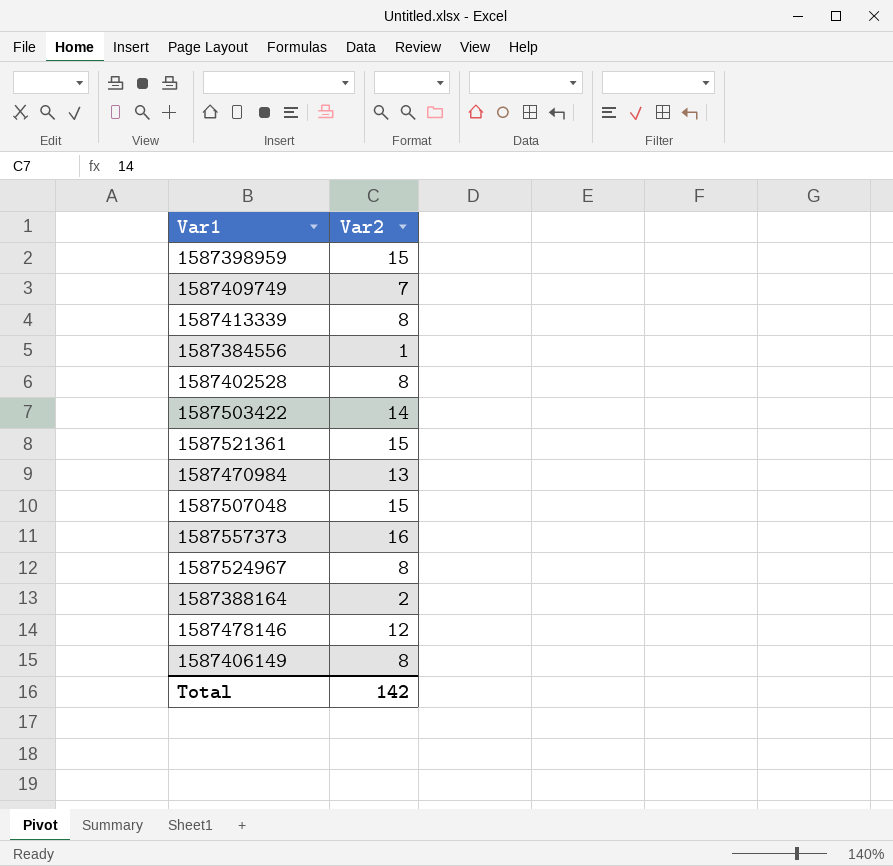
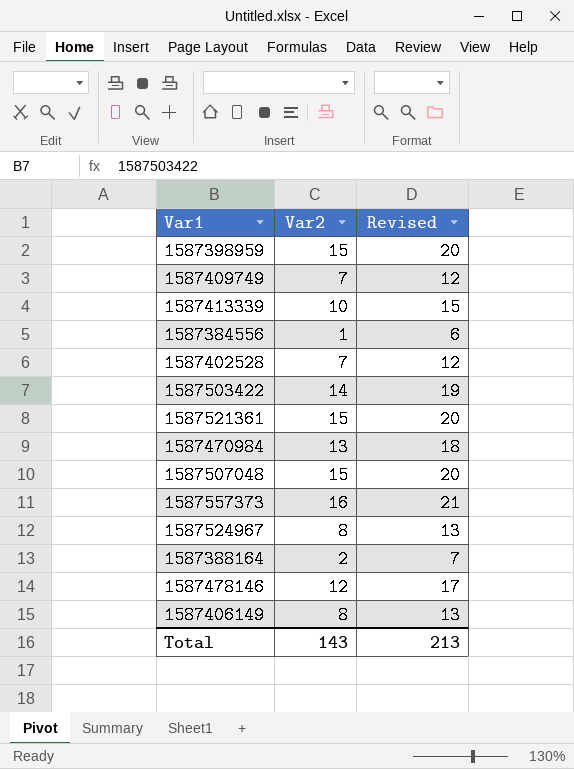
column Revised | formula: none -> [Var2] + 5
1587413339 | Var2: 8 -> 10
1587402528 | Var2: 8 -> 7
Total | Var2: 142 -> 143

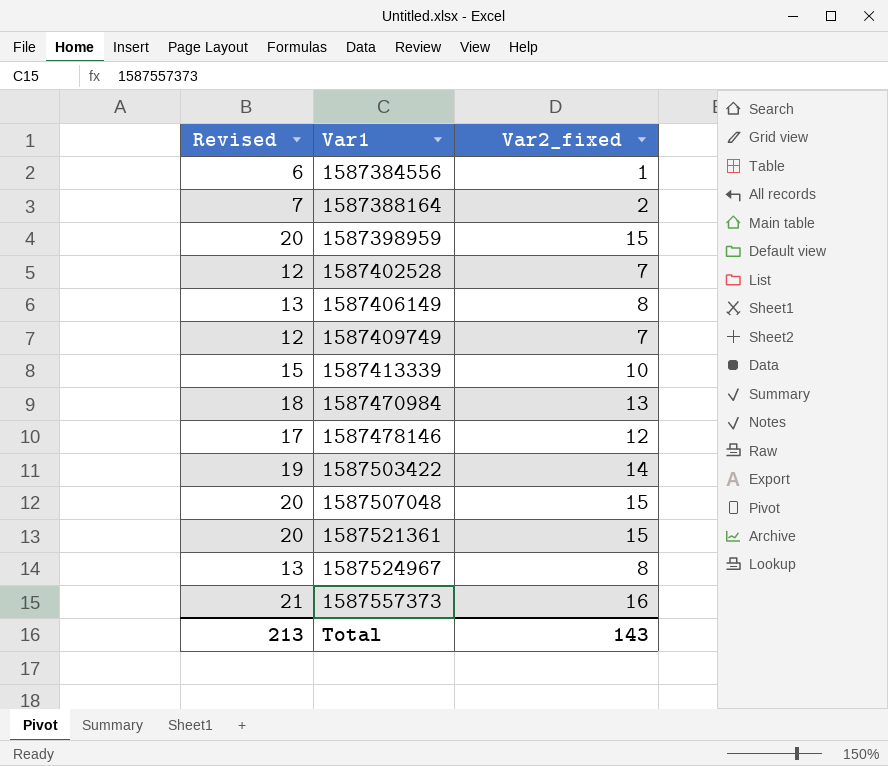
row order: none -> Var1 ascending
column Revised | position: 3 -> 1
column name: Var2 -> Var2_fixed

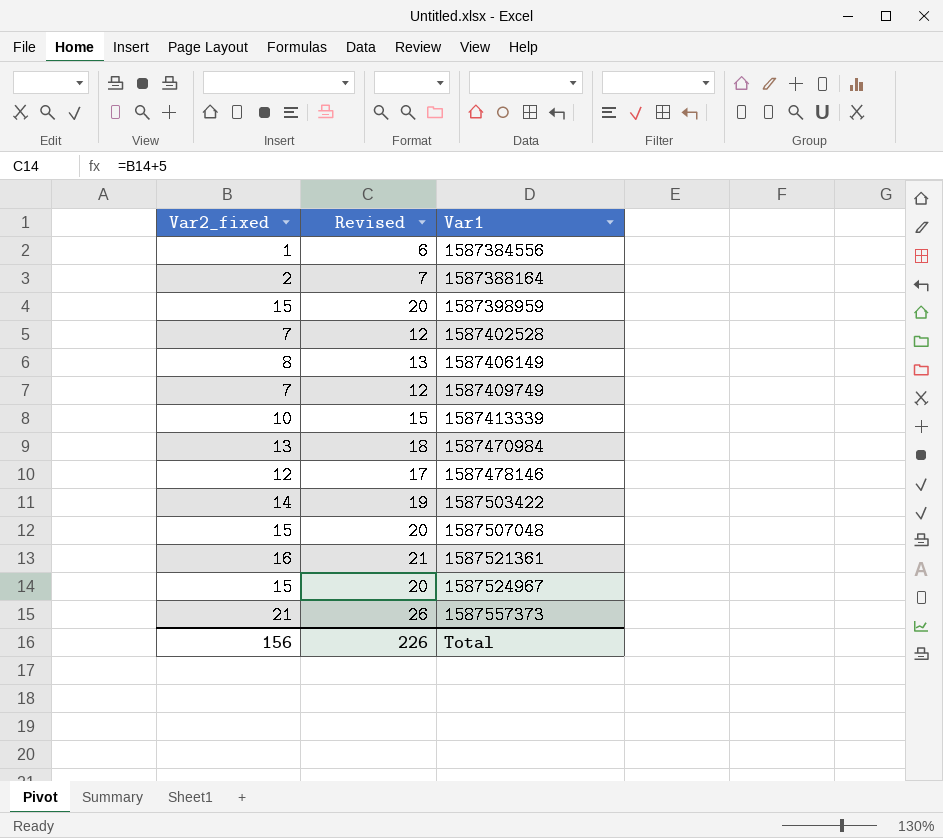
column Var2_fixed | position: 3 -> 1
1587521361 | Var2_fixed: 15 -> 16
1587521361 | Revised: 20 -> 21
1587524967 | Var2_fixed: 8 -> 15
1587524967 | Revised: 13 -> 20
1587557373 | Var2_fixed: 16 -> 21
1587557373 | Revised: 21 -> 26
Total | Var2_fixed: 143 -> 156
Total | Revised: 213 -> 226

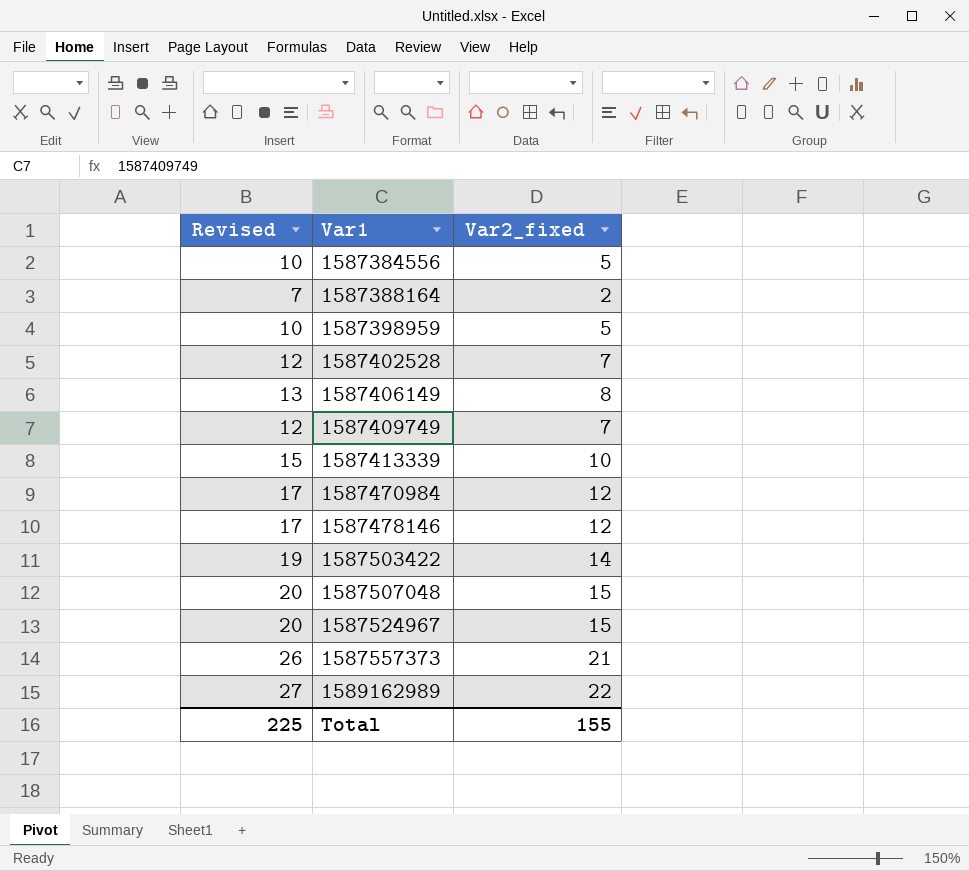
column Var2_fixed | position: 1 -> 3
row 1587521361: 16 | 21 -> none
1587384556 | Revised: 6 -> 10
1587384556 | Var2_fixed: 1 -> 5
1587398959 | Revised: 20 -> 10
1587398959 | Var2_fixed: 15 -> 5
1587470984 | Revised: 18 -> 17
1587470984 | Var2_fixed: 13 -> 12
row 1589162989: none -> 27 | 22
Total | Revised: 226 -> 225
Total | Var2_fixed: 156 -> 155

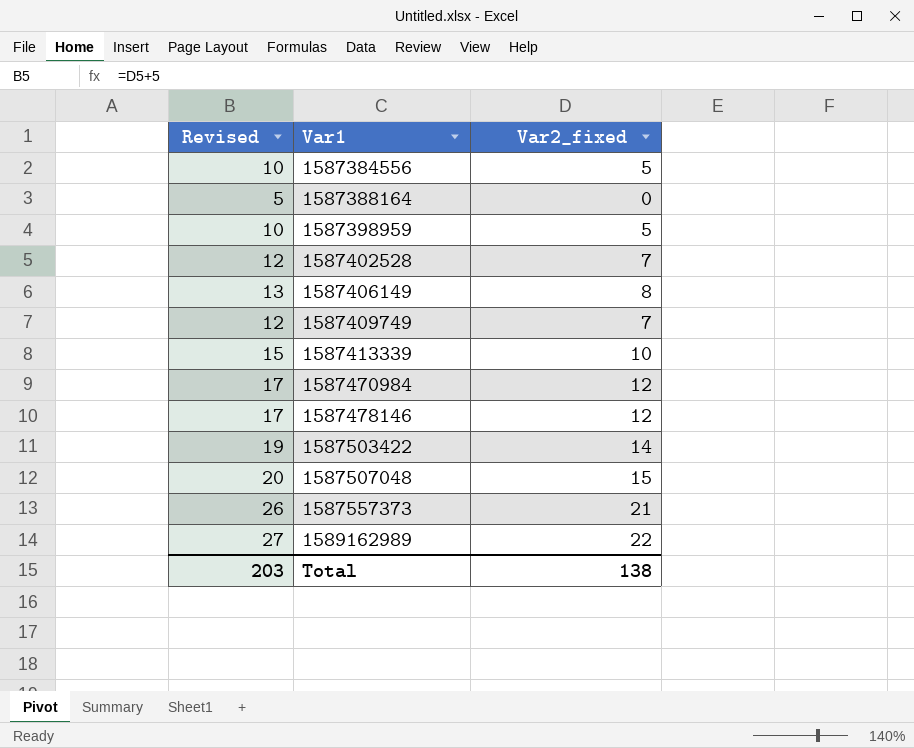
row 1587524967: 20 | 15 -> none
1587388164 | Revised: 7 -> 5
1587388164 | Var2_fixed: 2 -> 0
Total | Revised: 225 -> 203
Total | Var2_fixed: 155 -> 138

